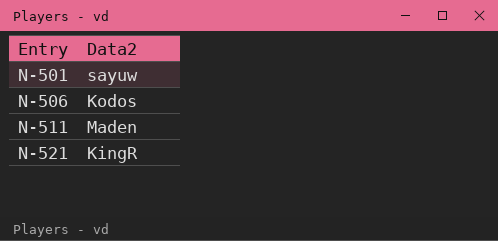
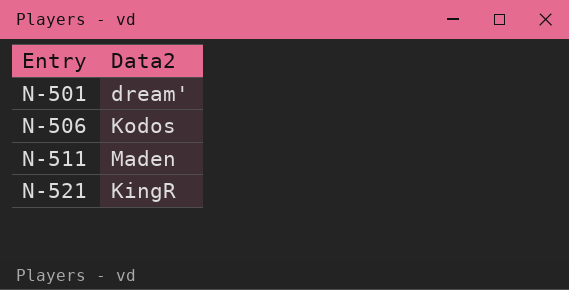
N-501 | Data2: sayuw -> dream'

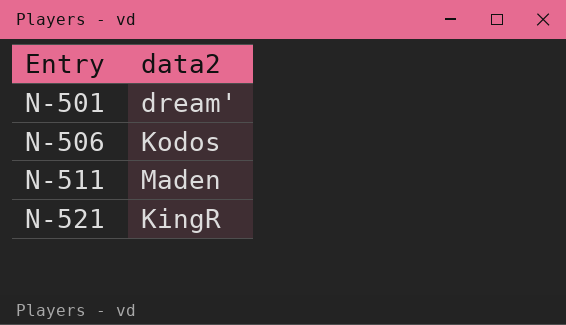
column name: Data2 -> data2

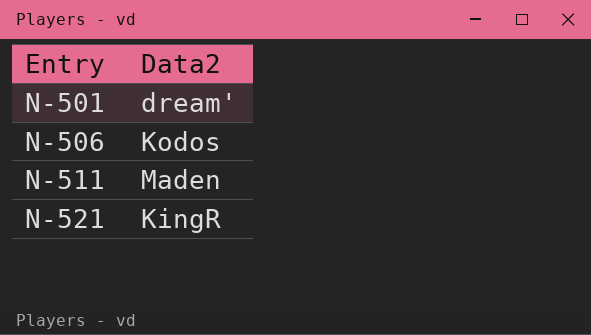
column name: data2 -> Data2

